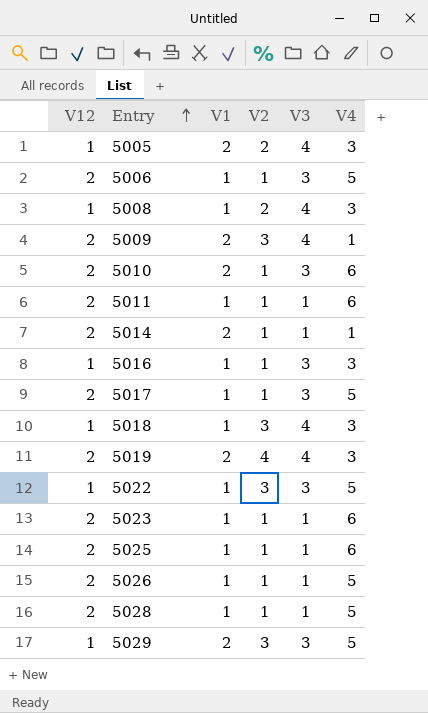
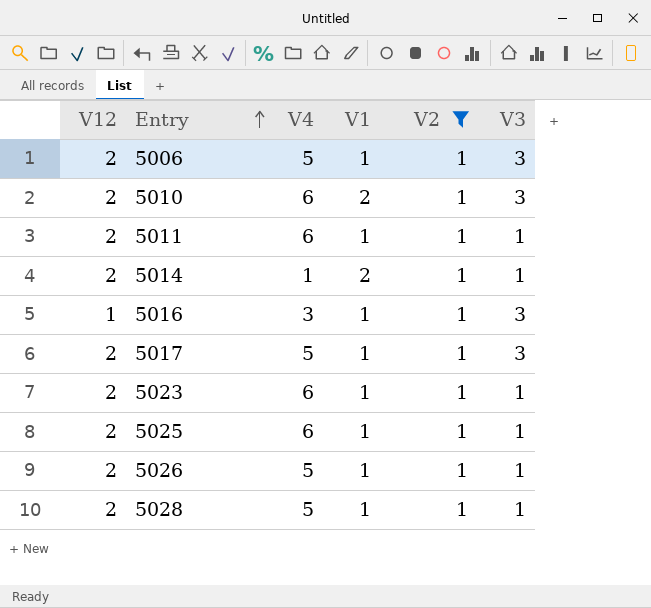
filter: none -> V2 = 1
column V4 | position: 6 -> 3

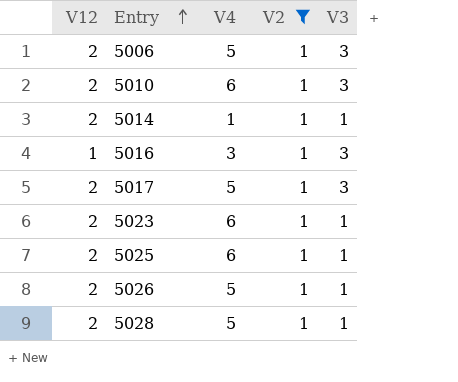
column V1 | position: 4 -> none
row 5011: 2 | 6 | 1 | 1 | 1 -> none

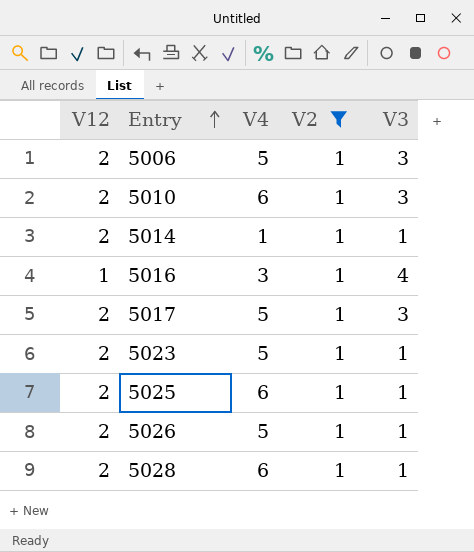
5016 | V3: 3 -> 4
5023 | V4: 6 -> 5
5028 | V4: 5 -> 6

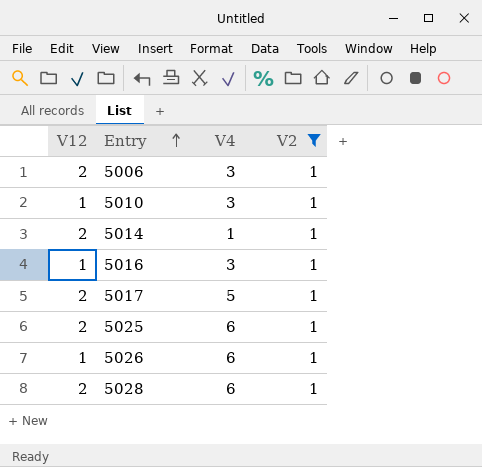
column V3 | position: 5 -> none
row 5023: 2 | 5 | 1 | 1 -> none
5006 | V4: 5 -> 3
5010 | V12: 2 -> 1
5010 | V4: 6 -> 3
5026 | V12: 2 -> 1
5026 | V4: 5 -> 6

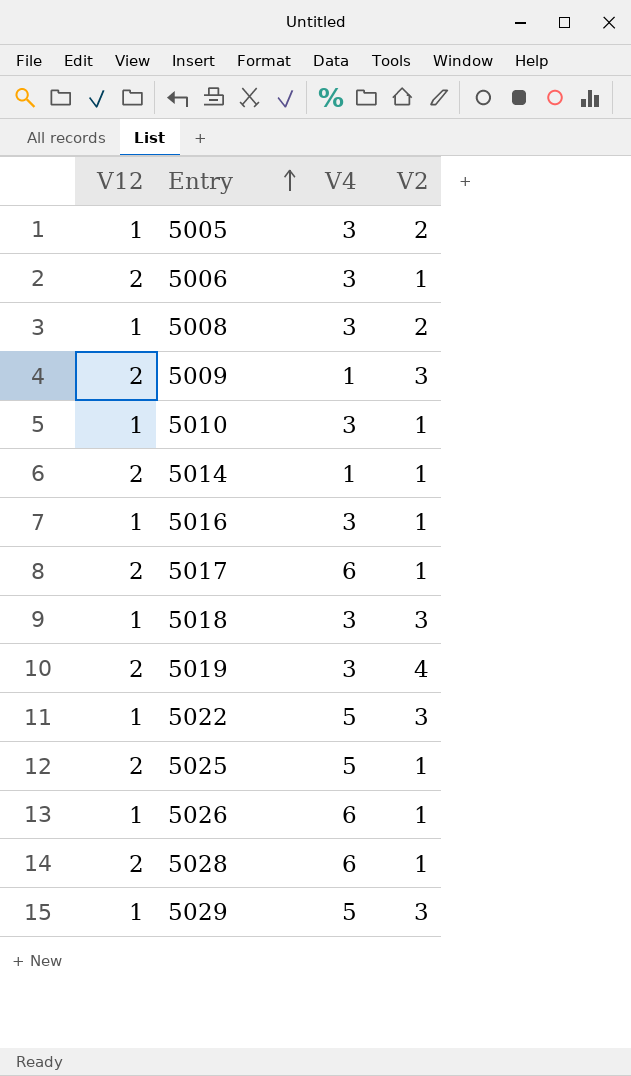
filter: V2 = 1 -> none
5017 | V4: 5 -> 6
5025 | V4: 6 -> 5

